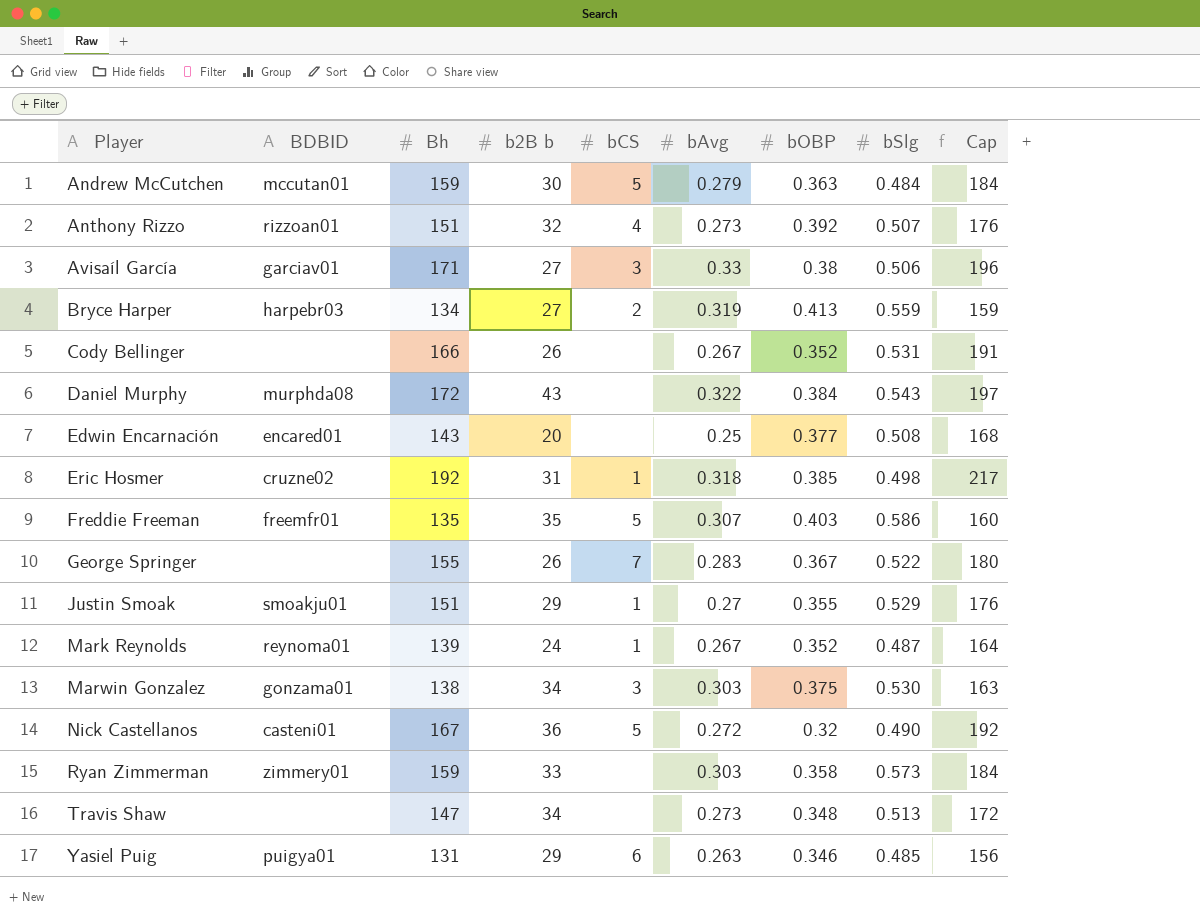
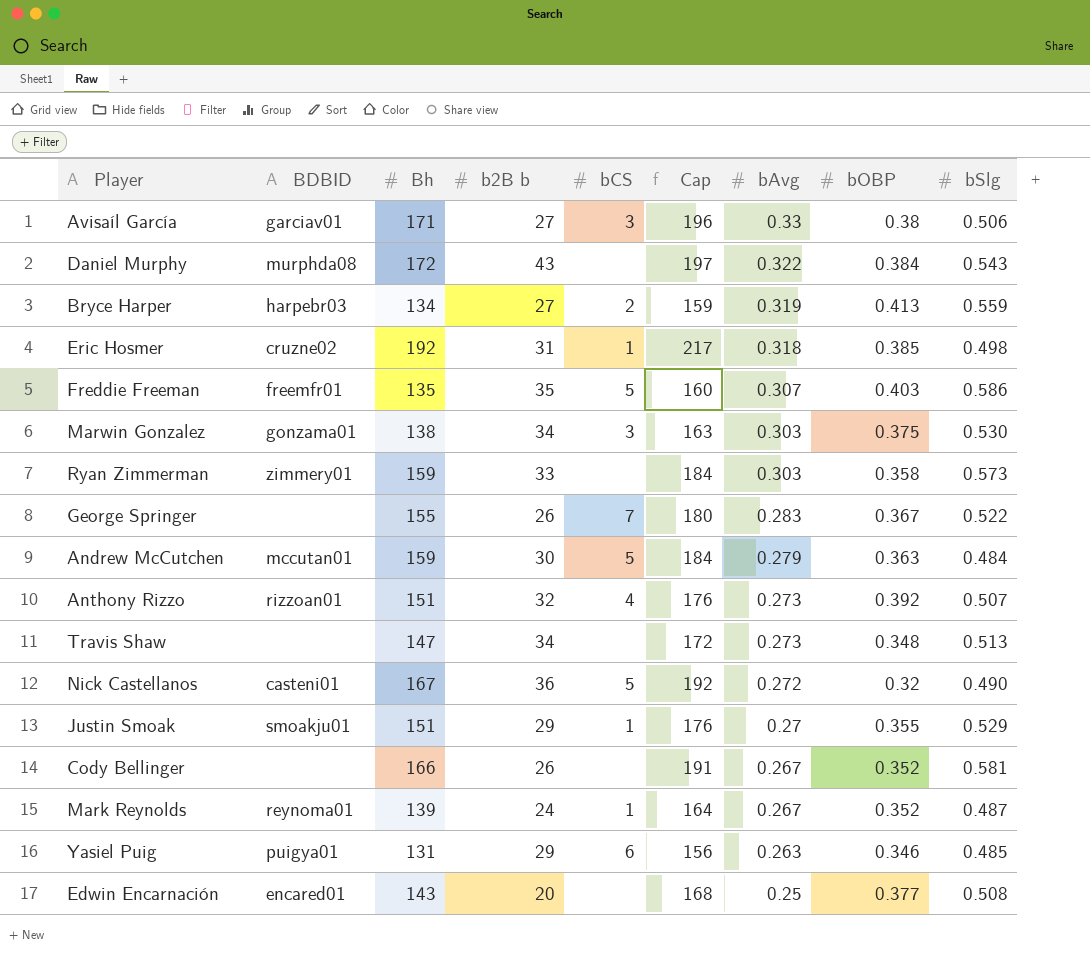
row order: Player ascending -> bAvg descending
column Cap | position: 9 -> 6
Cody Bellinger | bSlg: 0.531 -> 0.581

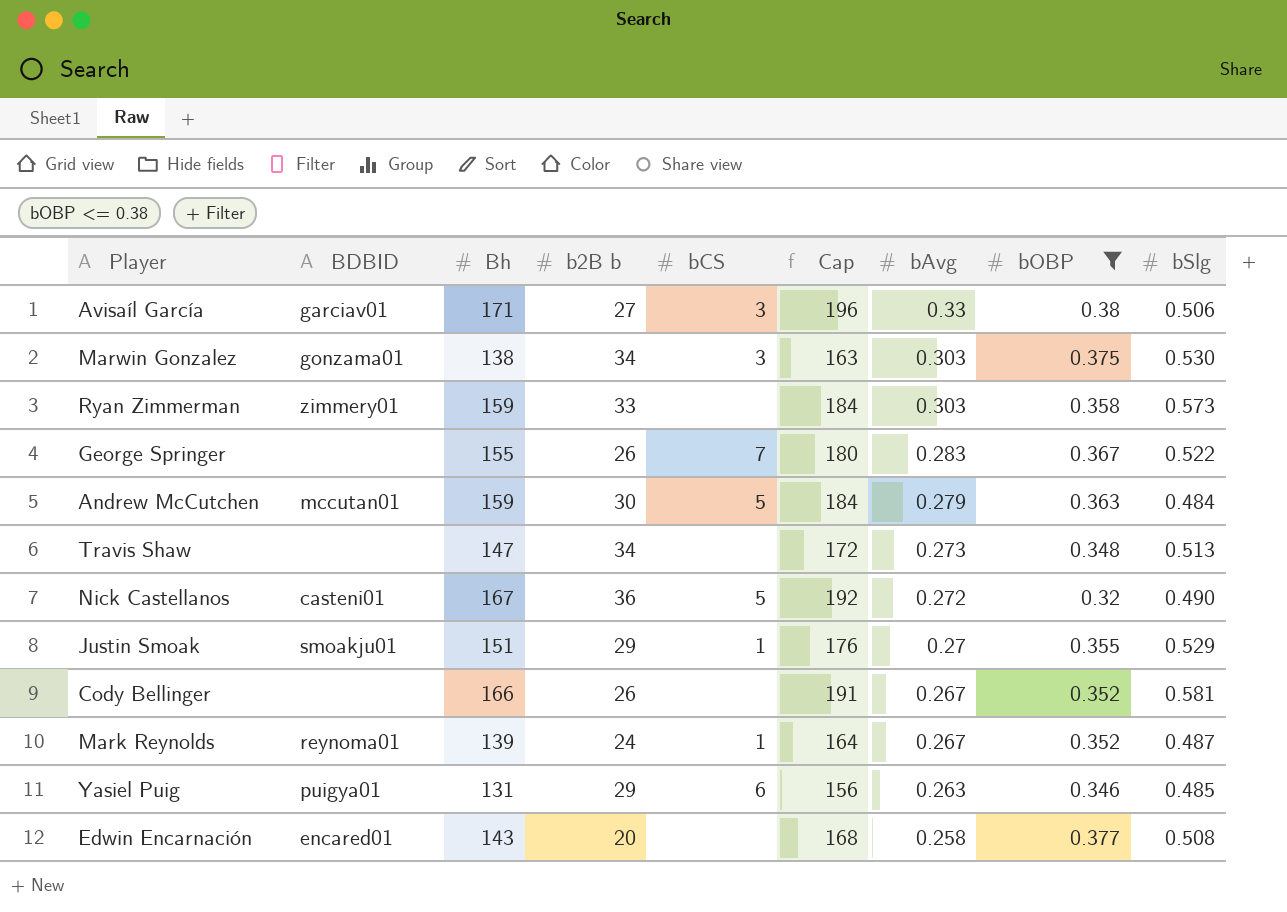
filter: none -> bOBP <= 0.38
Edwin Encarnación | bAvg: 0.25 -> 0.258

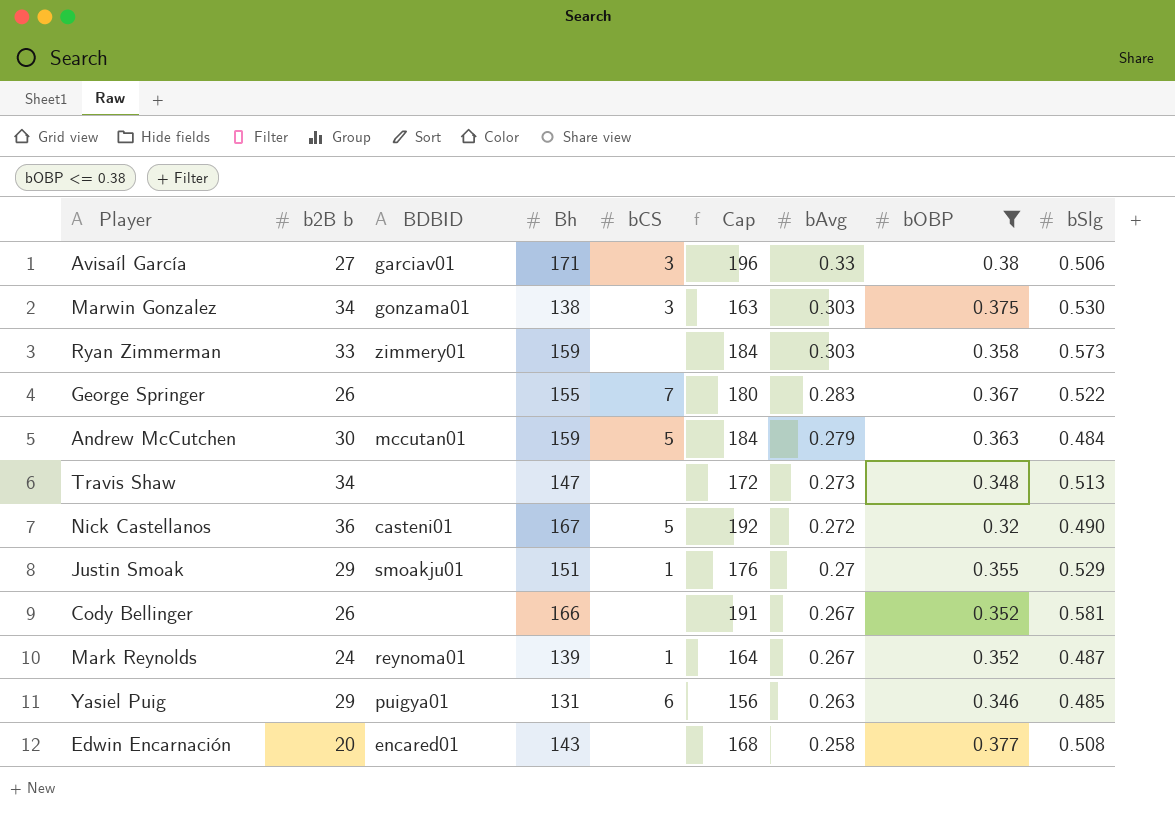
column b2B b | position: 4 -> 2

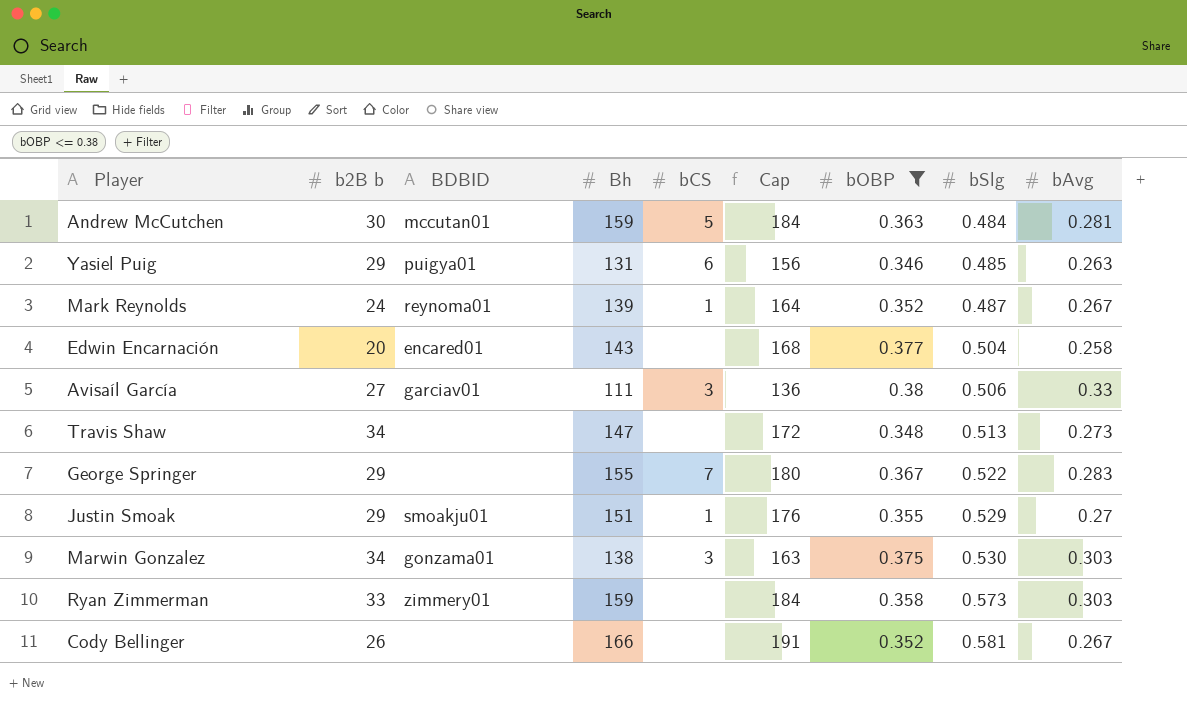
row order: bAvg descending -> bSlg ascending
column bAvg | position: 7 -> 9
row Nick Castellanos: 36 | casteni01 | 167 | 5 | 192 | 0.272 | 0.32 | 0.490 -> none
Andrew McCutchen | bAvg: 0.279 -> 0.281
Edwin Encarnación | bSlg: 0.508 -> 0.504
Avisaíl García | Bh: 171 -> 111
Avisaíl García | Cap: 196 -> 136
George Springer | b2B b: 26 -> 29

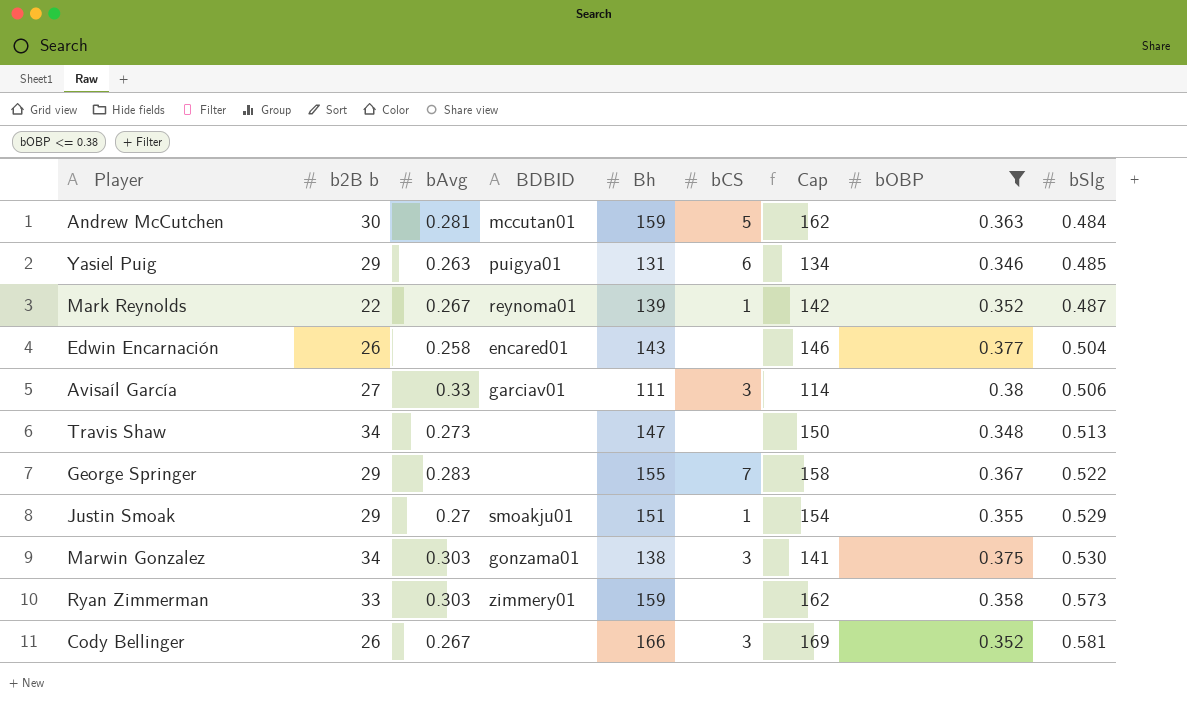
column bAvg | position: 9 -> 3
column Cap | formula: [Bh] + 25 -> [Bh] + 3
Mark Reynolds | b2B b: 24 -> 22
Edwin Encarnación | b2B b: 20 -> 26
Cody Bellinger | bCS: none -> 3

